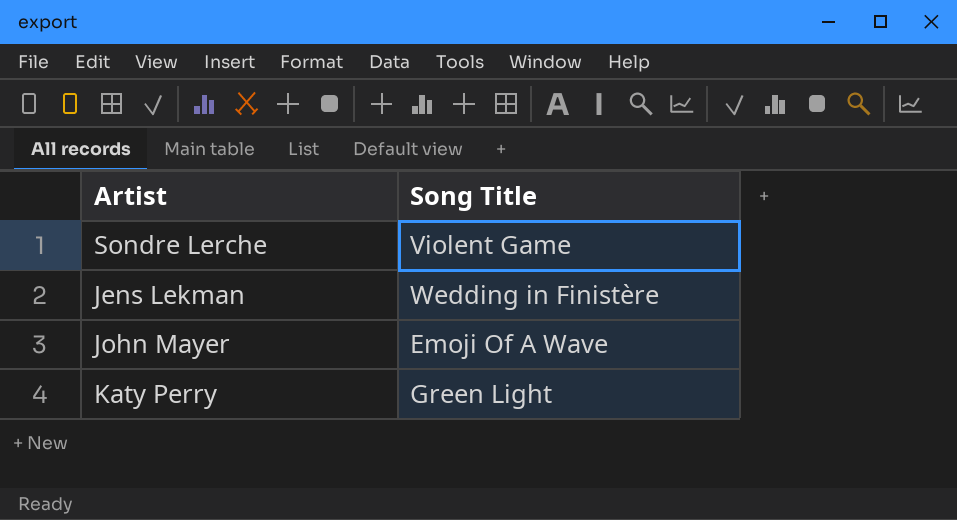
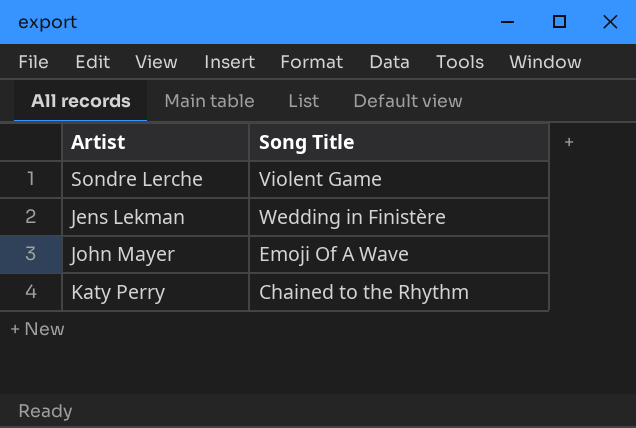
Katy Perry | Song Title: Green Light -> Chained to the Rhythm

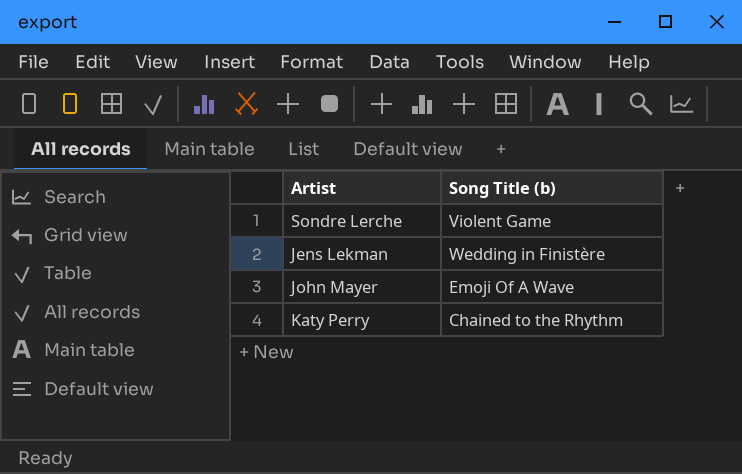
column name: Song Title -> Song Title (b)

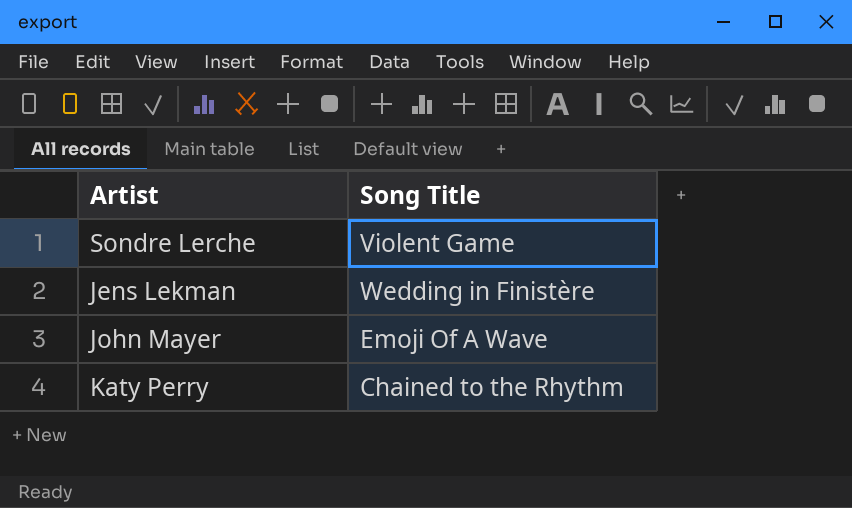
column name: Song Title (b) -> Song Title

